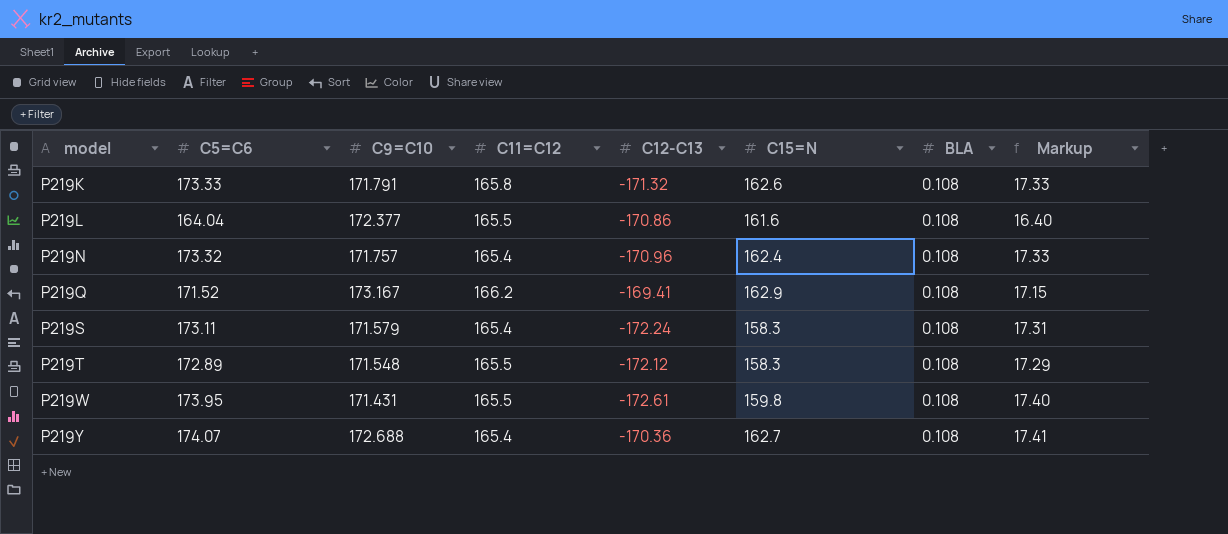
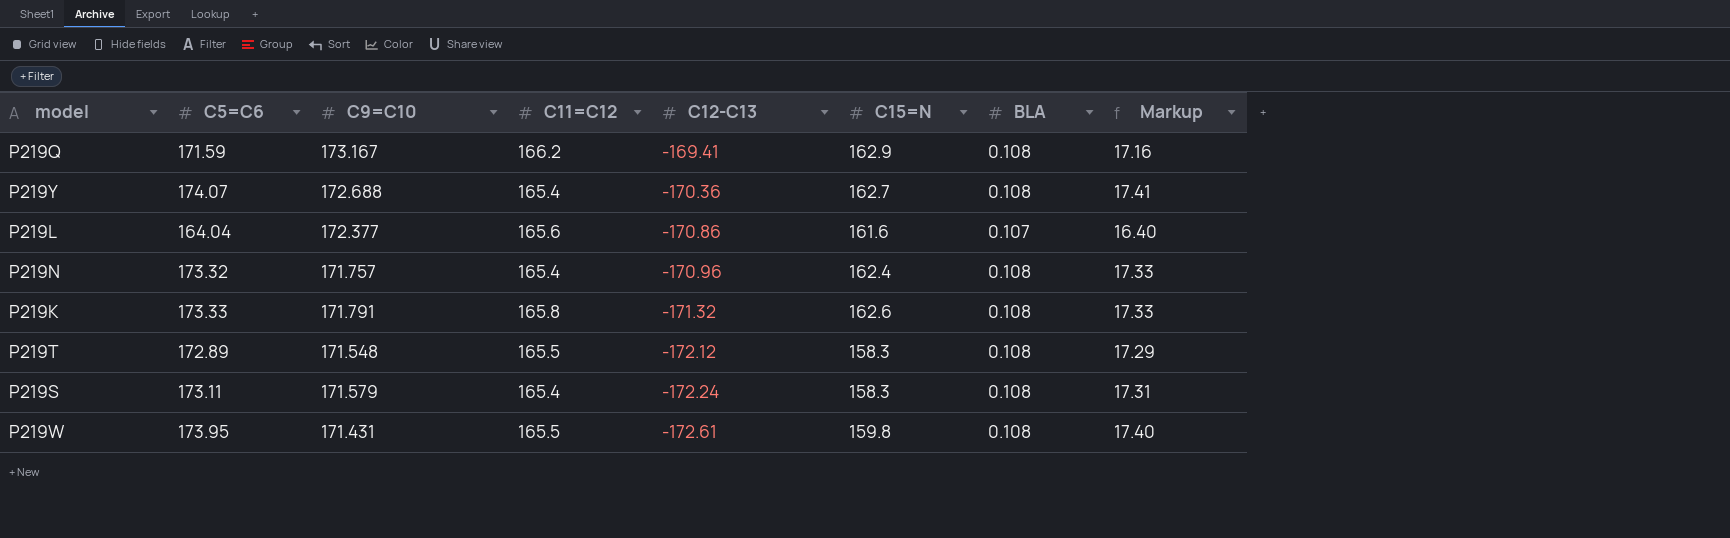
row order: model ascending -> C12-C13 descending
P219Q | C5=C6: 171.52 -> 171.59
P219Q | Markup: 17.15 -> 17.16
P219L | C11=C12: 165.5 -> 165.6
P219L | BLA: 0.108 -> 0.107

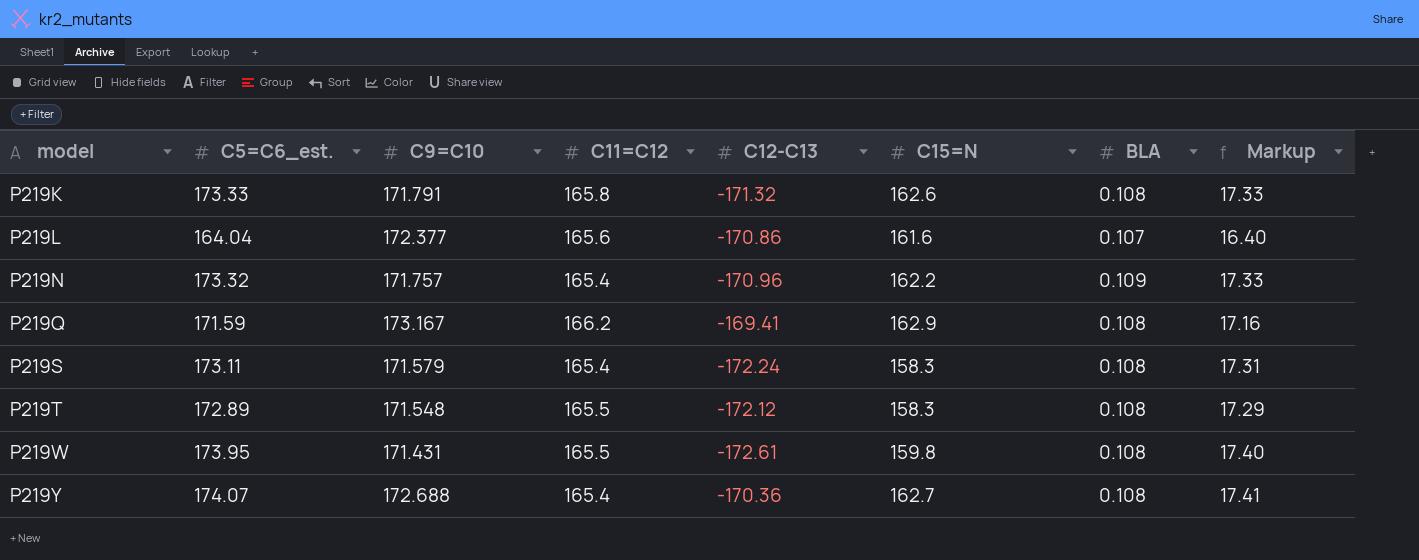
row order: C12-C13 descending -> model ascending
column name: C5=C6 -> C5=C6_est.
P219N | C15=N: 162.4 -> 162.2
P219N | BLA: 0.108 -> 0.109

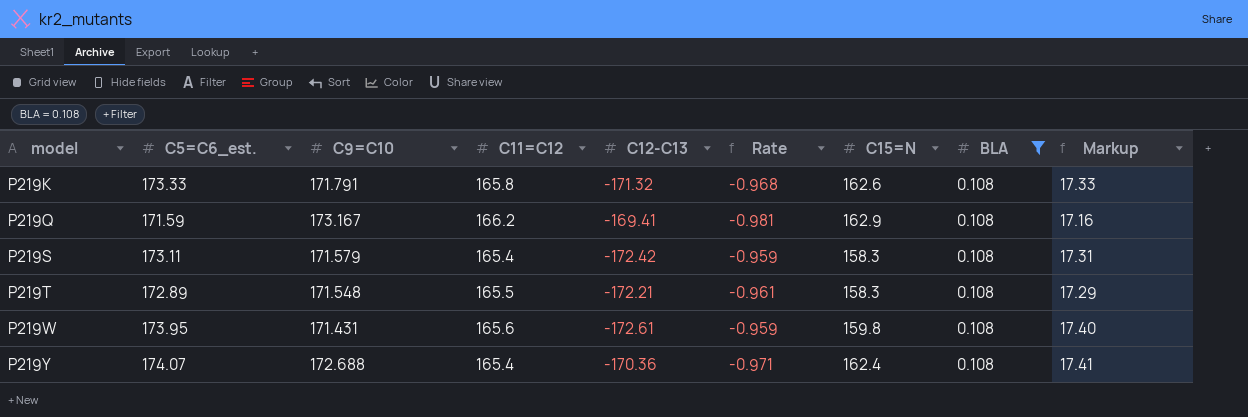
filter: none -> BLA = 0.108
column Rate | formula: none -> [C11=C12] / [C12-C13]
P219S | C12-C13: -172.24 -> -172.42
P219T | C12-C13: -172.12 -> -172.21
P219W | C11=C12: 165.5 -> 165.6
P219Y | C15=N: 162.7 -> 162.4

